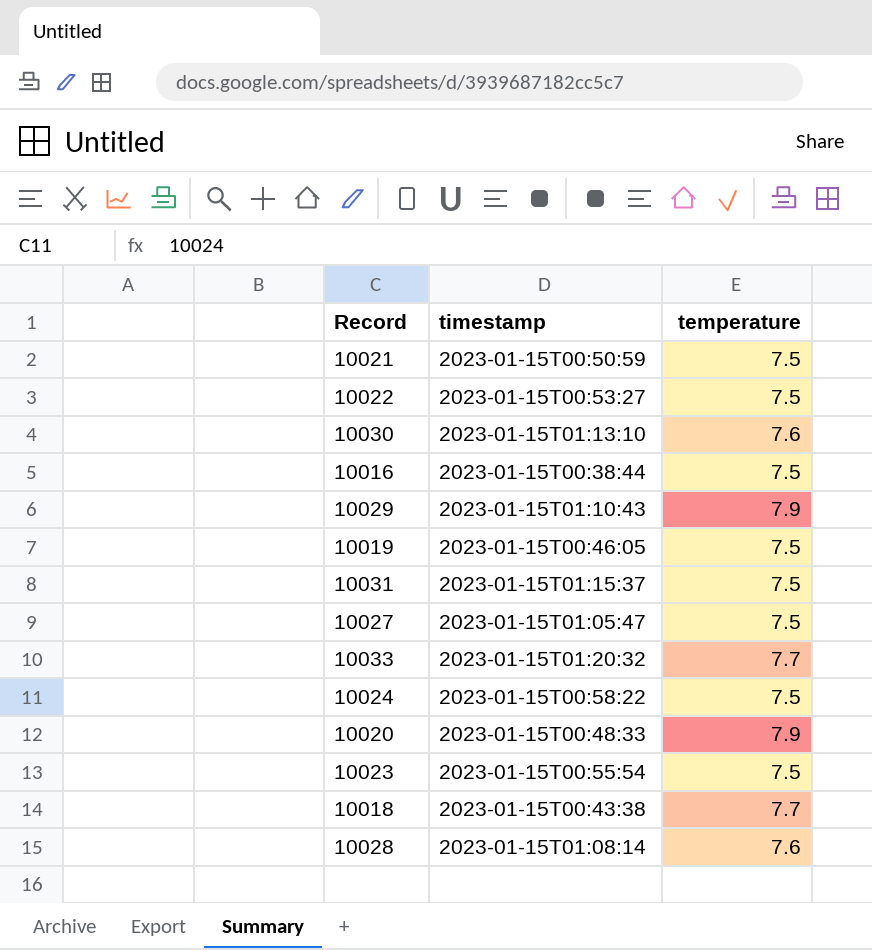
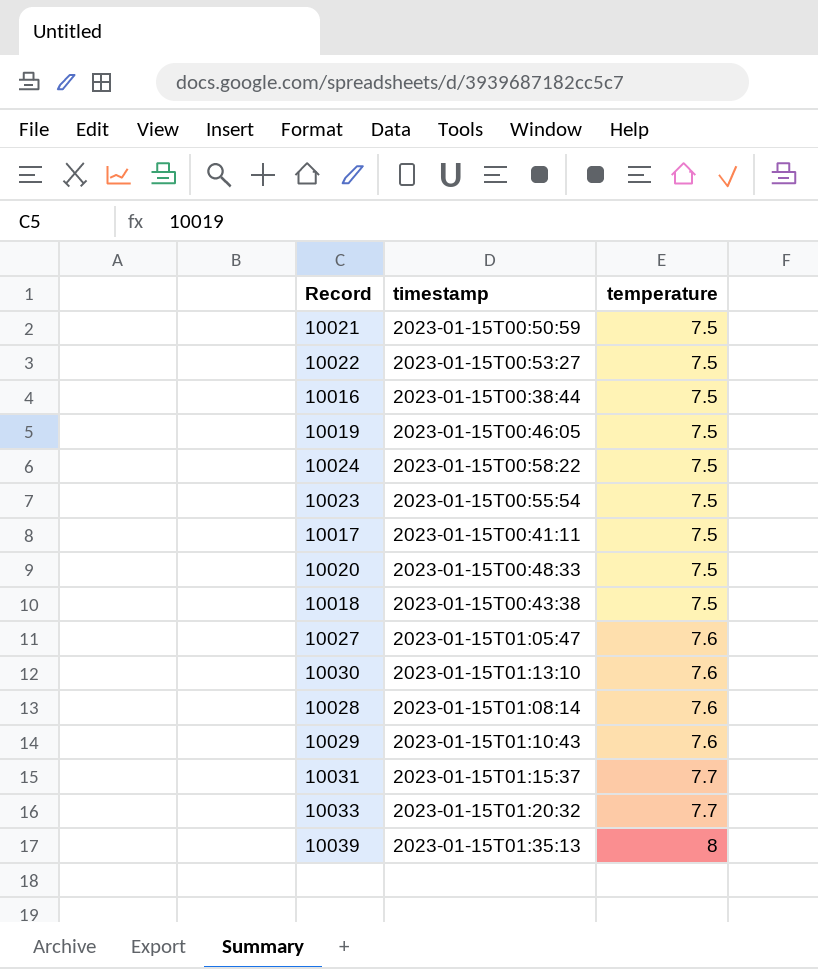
row order: none -> temperature ascending
row 10017: none -> 2023-01-15T00:41:11 | 7.5
10020 | temperature: 7.9 -> 7.5
10018 | temperature: 7.7 -> 7.5
10027 | temperature: 7.5 -> 7.6
10029 | temperature: 7.9 -> 7.6
10031 | temperature: 7.5 -> 7.7
row 10039: none -> 2023-01-15T01:35:13 | 8

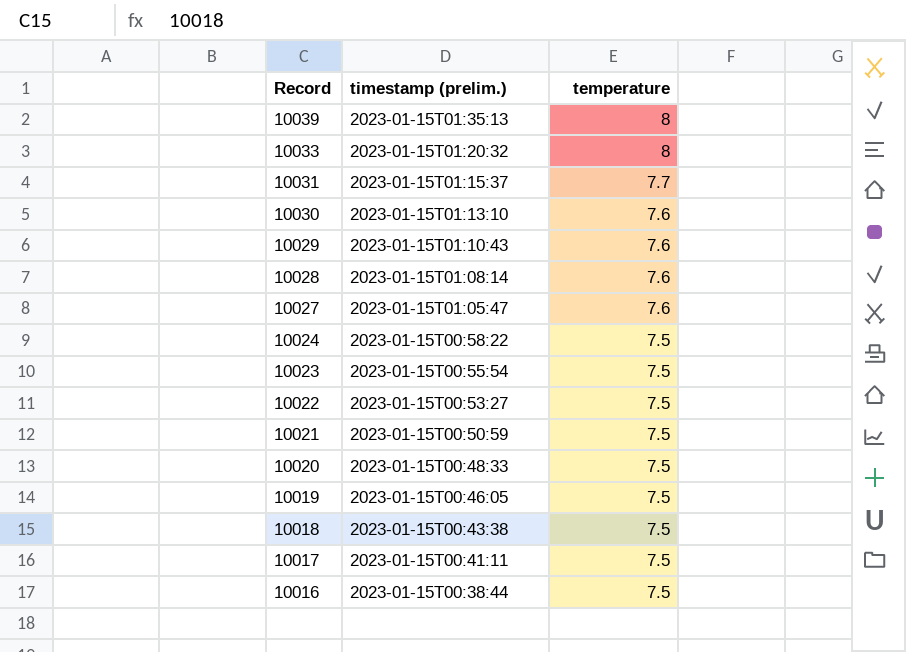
row order: temperature ascending -> Record descending
column name: timestamp -> timestamp (prelim.)
10033 | temperature: 7.7 -> 8

